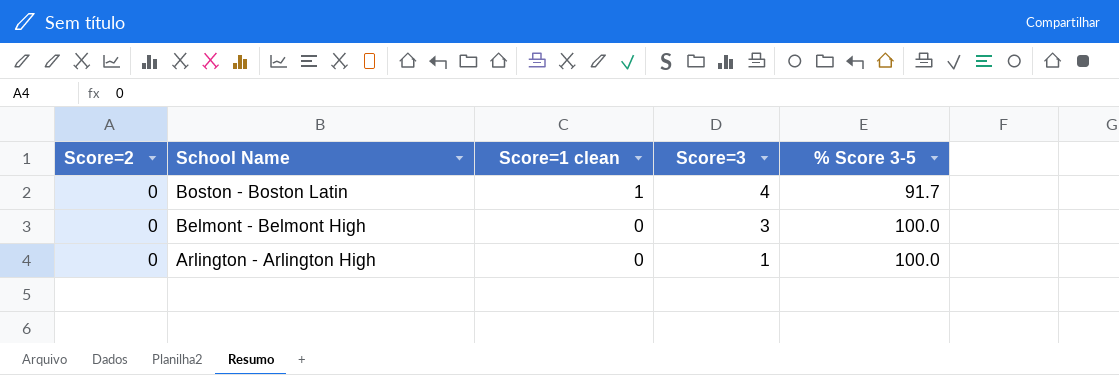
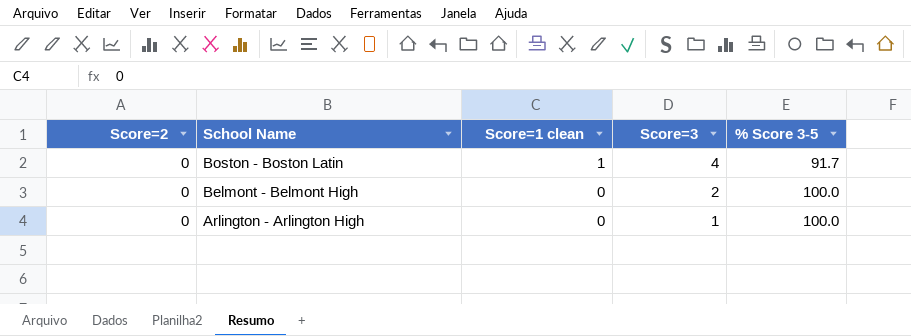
Belmont - Belmont High | Score=3: 3 -> 2

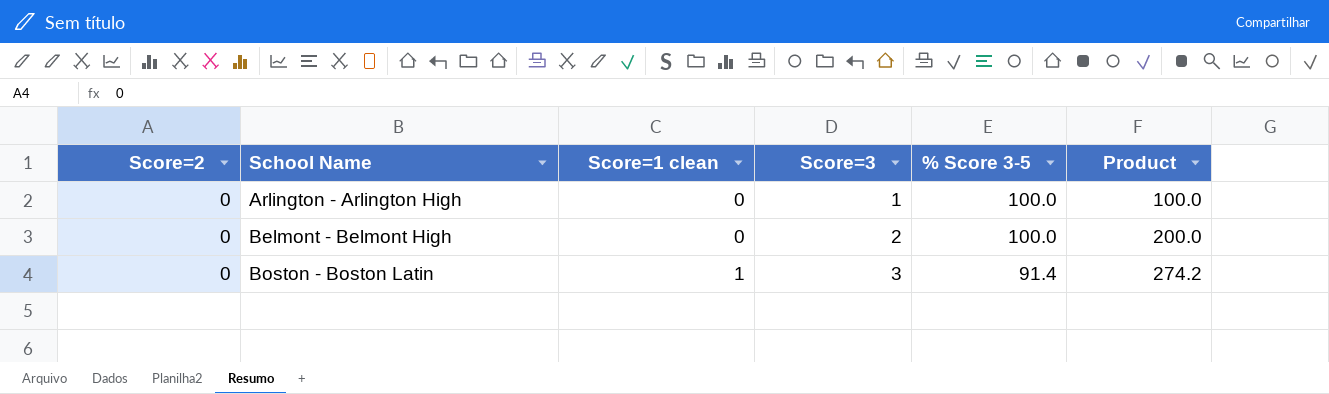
row order: School Name descending -> School Name ascending
column Product | formula: none -> [Score=3] * [% Score 3-5]
Boston - Boston Latin | Score=3: 4 -> 3
Boston - Boston Latin | % Score 3-5: 91.7 -> 91.4

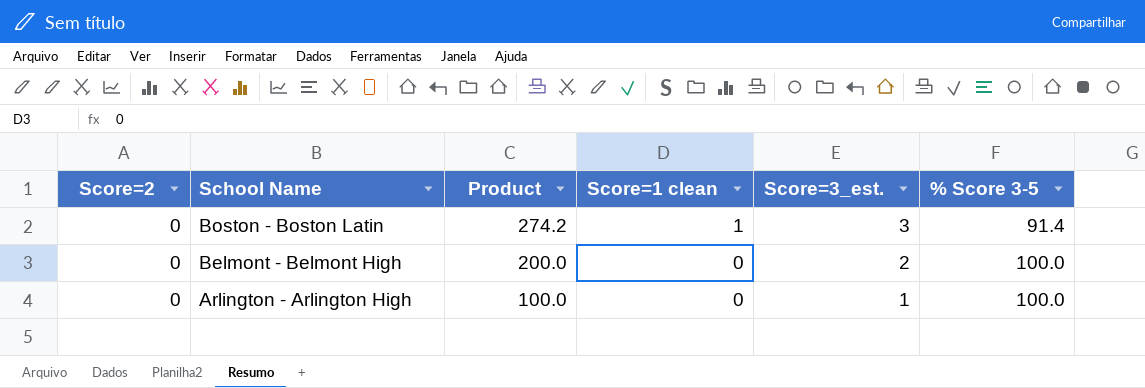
row order: School Name ascending -> School Name descending
column Product | position: 6 -> 3
column name: Score=3 -> Score=3_est.

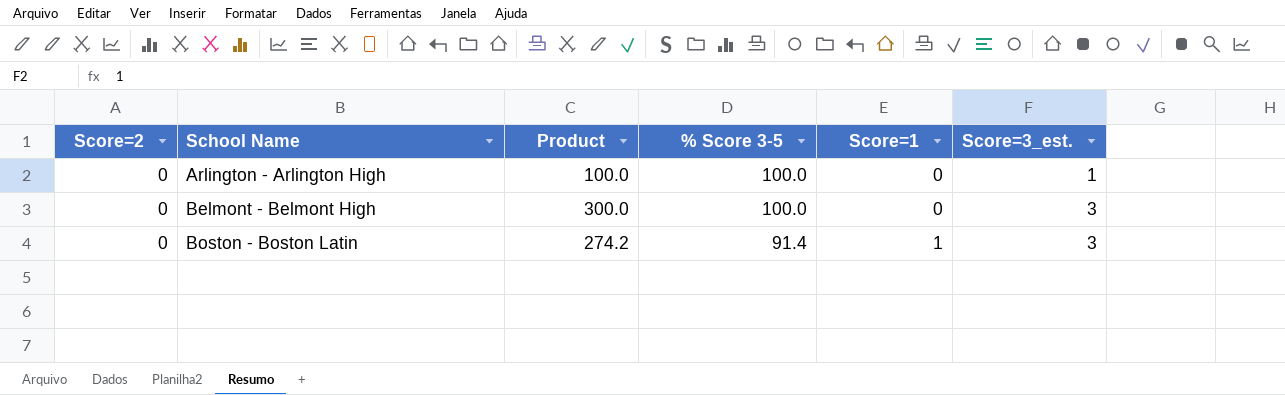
row order: School Name descending -> School Name ascending
column % Score 3-5 | position: 6 -> 4
column name: Score=1 clean -> Score=1
Belmont - Belmont High | Product: 200.0 -> 300.0
Belmont - Belmont High | Score=3_est.: 2 -> 3

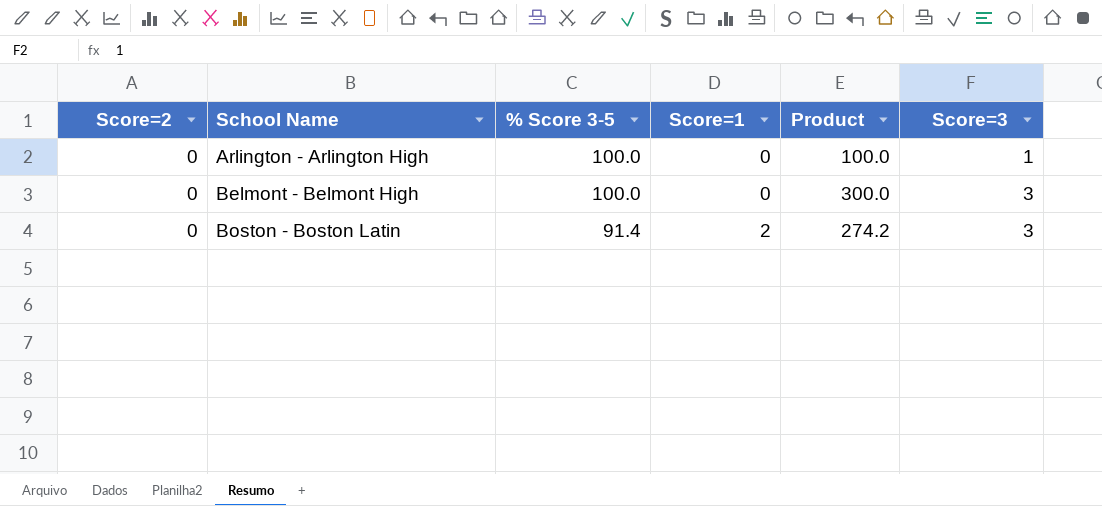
column Product | position: 3 -> 5
column name: Score=3_est. -> Score=3
Boston - Boston Latin | Score=1: 1 -> 2

